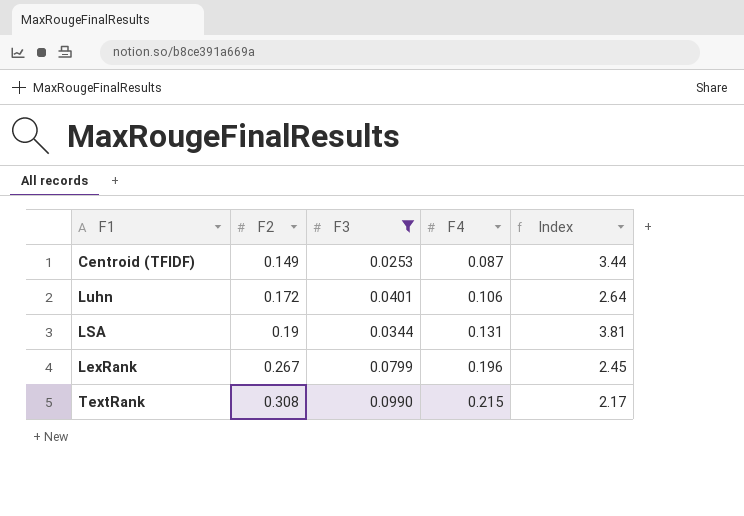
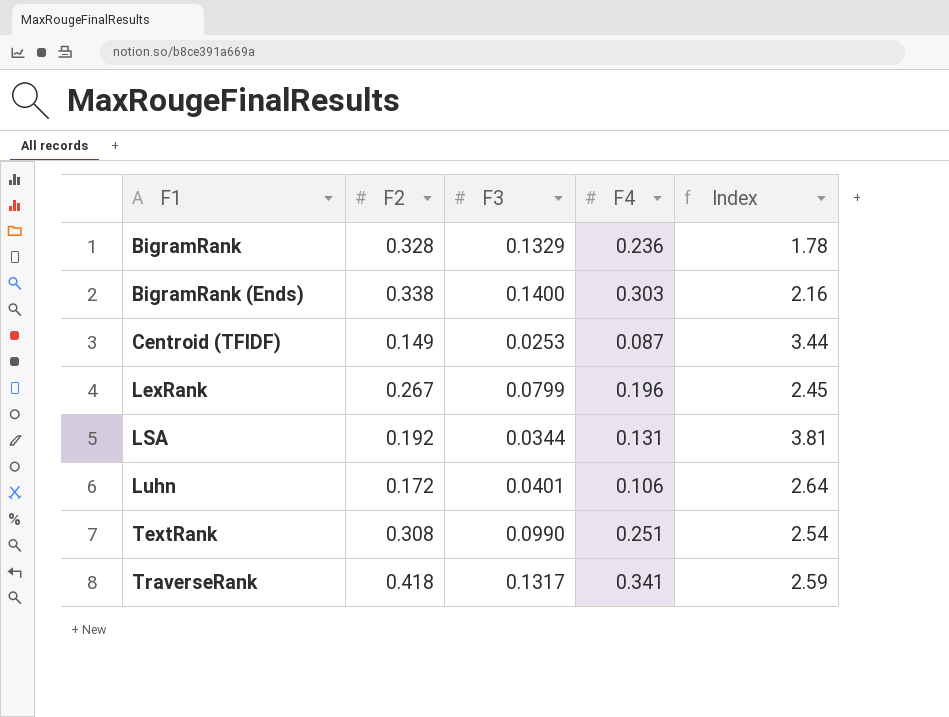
filter: F3 <= 0.0990 -> none
row order: F2 ascending -> F1 ascending
LSA | F2: 0.19 -> 0.192
TextRank | F4: 0.215 -> 0.251
TextRank | Index: 2.17 -> 2.54

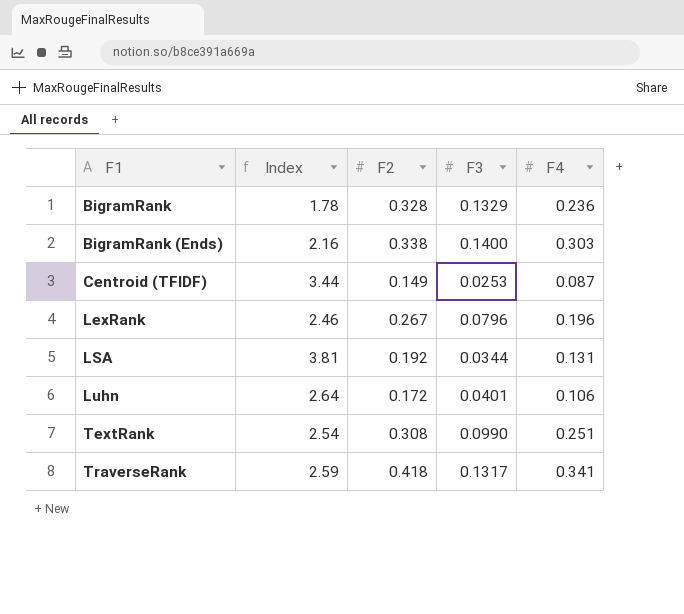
column Index | position: 5 -> 2
LexRank | Index: 2.45 -> 2.46
LexRank | F3: 0.0799 -> 0.0796

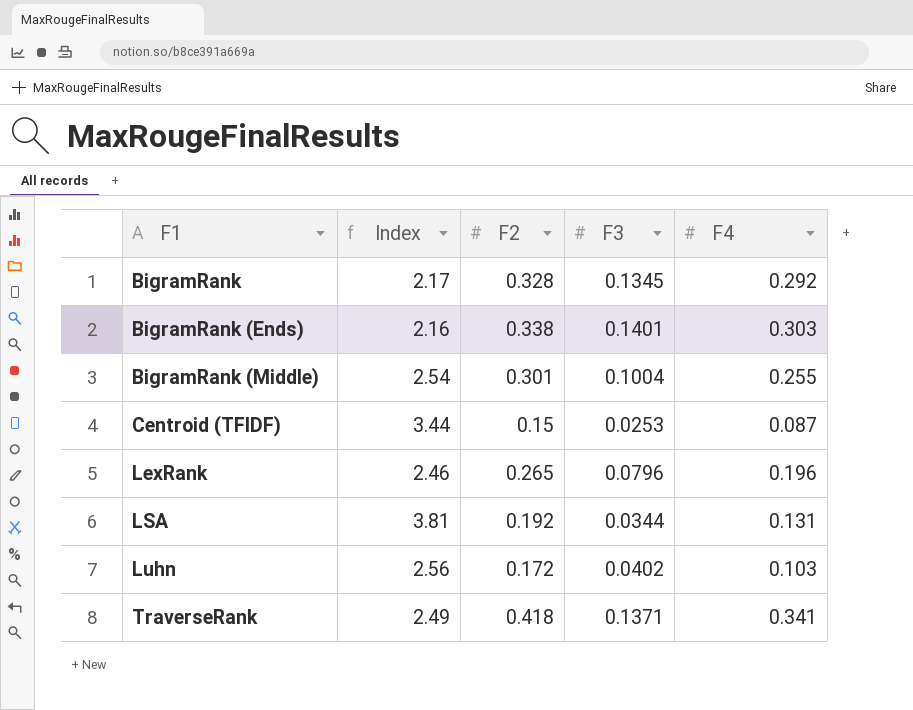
row TextRank: 2.54 | 0.308 | 0.0990 | 0.251 -> none
BigramRank | Index: 1.78 -> 2.17
BigramRank | F3: 0.1329 -> 0.1345
BigramRank | F4: 0.236 -> 0.292
BigramRank (Ends) | F3: 0.1400 -> 0.1401
row BigramRank (Middle): none -> 2.54 | 0.301 | 0.1004 | 0.255
Centroid (TFIDF) | F2: 0.149 -> 0.15
LexRank | F2: 0.267 -> 0.265
Luhn | Index: 2.64 -> 2.56
Luhn | F3: 0.0401 -> 0.0402
Luhn | F4: 0.106 -> 0.103
TraverseRank | Index: 2.59 -> 2.49
TraverseRank | F3: 0.1317 -> 0.1371

